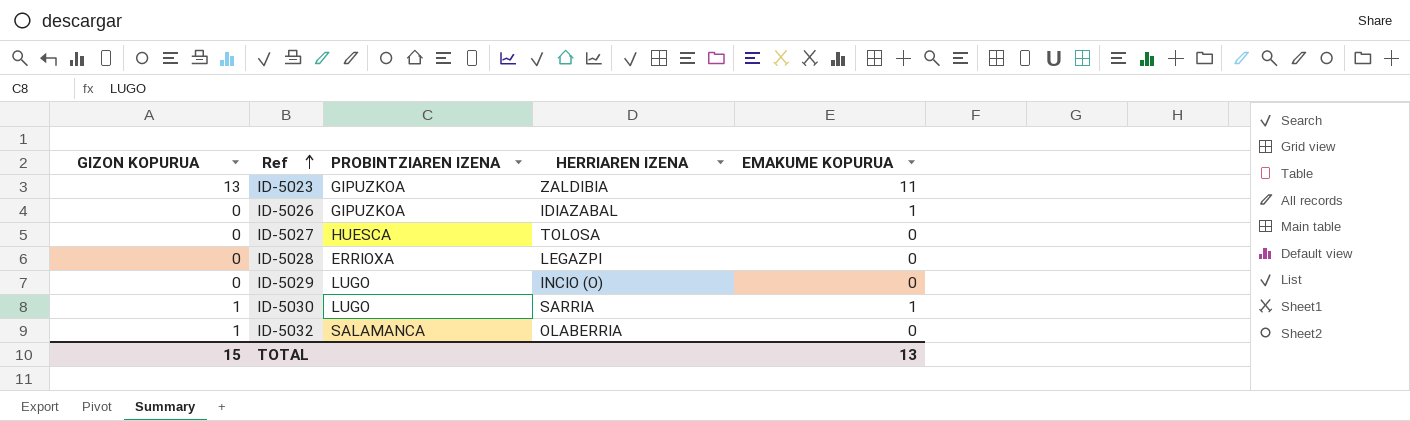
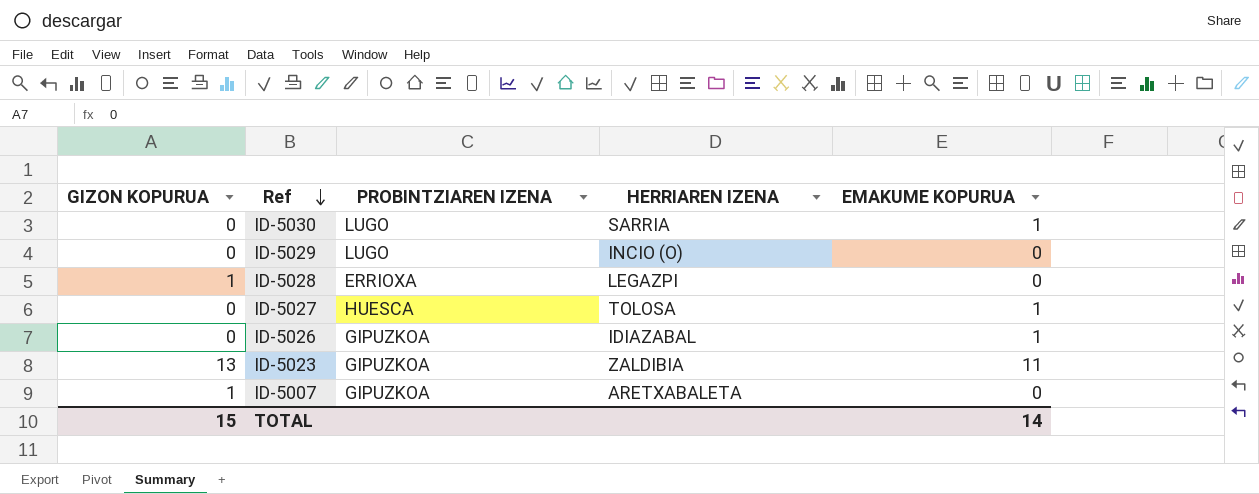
row order: Ref ascending -> Ref descending
row ID-5032: 1 | SALAMANCA | OLABERRIA | 0 -> none
ID-5030 | GIZON KOPURUA: 1 -> 0
ID-5028 | GIZON KOPURUA: 0 -> 1
ID-5027 | EMAKUME KOPURUA: 0 -> 1
row ID-5007: none -> 1 | GIPUZKOA | ARETXABALETA | 0
TOTAL | EMAKUME KOPURUA: 13 -> 14

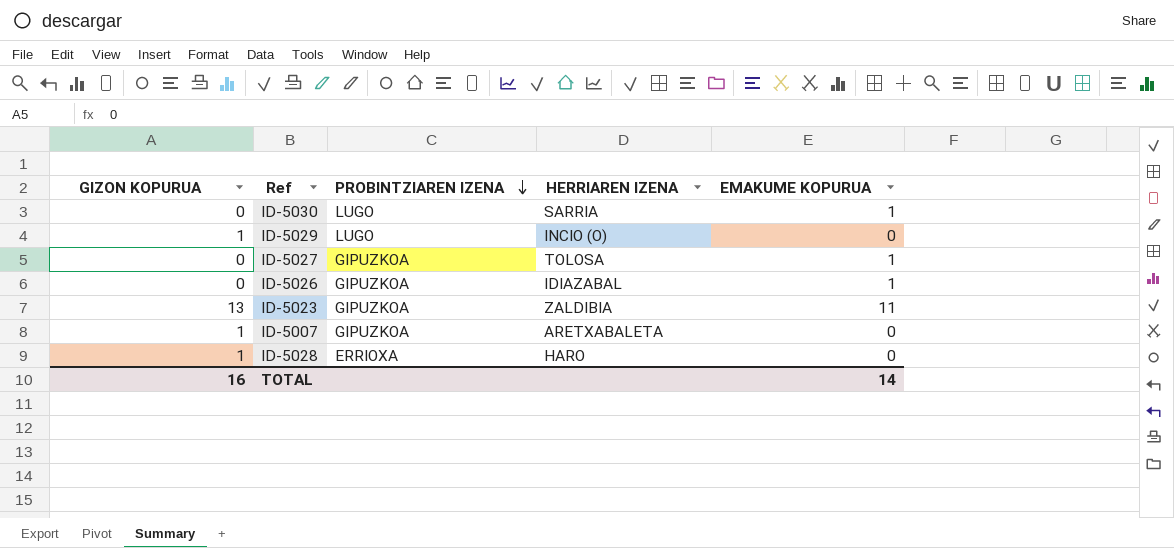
row order: Ref descending -> PROBINTZIAREN IZENA descending
ID-5029 | GIZON KOPURUA: 0 -> 1
ID-5027 | PROBINTZIAREN IZENA: HUESCA -> GIPUZKOA
ID-5028 | HERRIAREN IZENA: LEGAZPI -> HARO
TOTAL | GIZON KOPURUA: 15 -> 16

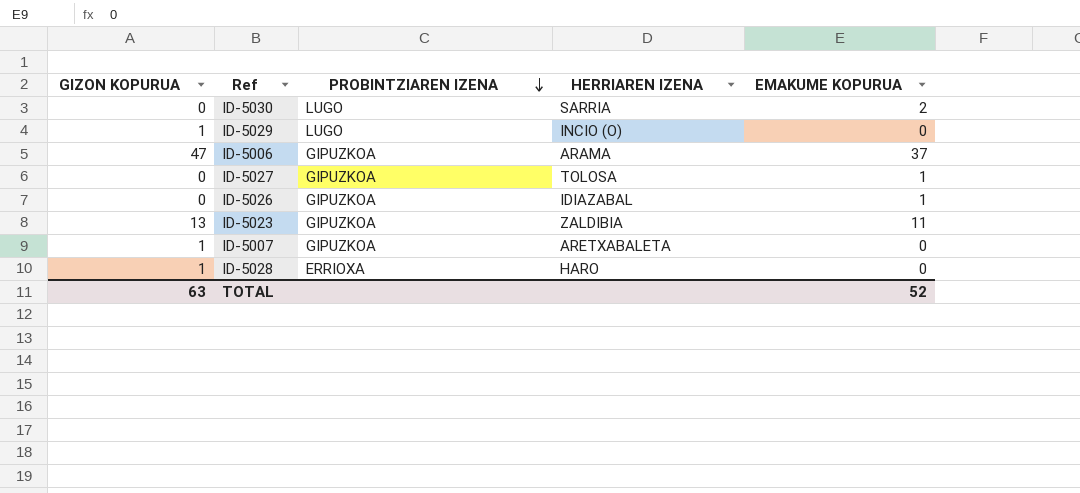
ID-5030 | EMAKUME KOPURUA: 1 -> 2
row ID-5006: none -> 47 | GIPUZKOA | ARAMA | 37
TOTAL | GIZON KOPURUA: 16 -> 63
TOTAL | EMAKUME KOPURUA: 14 -> 52

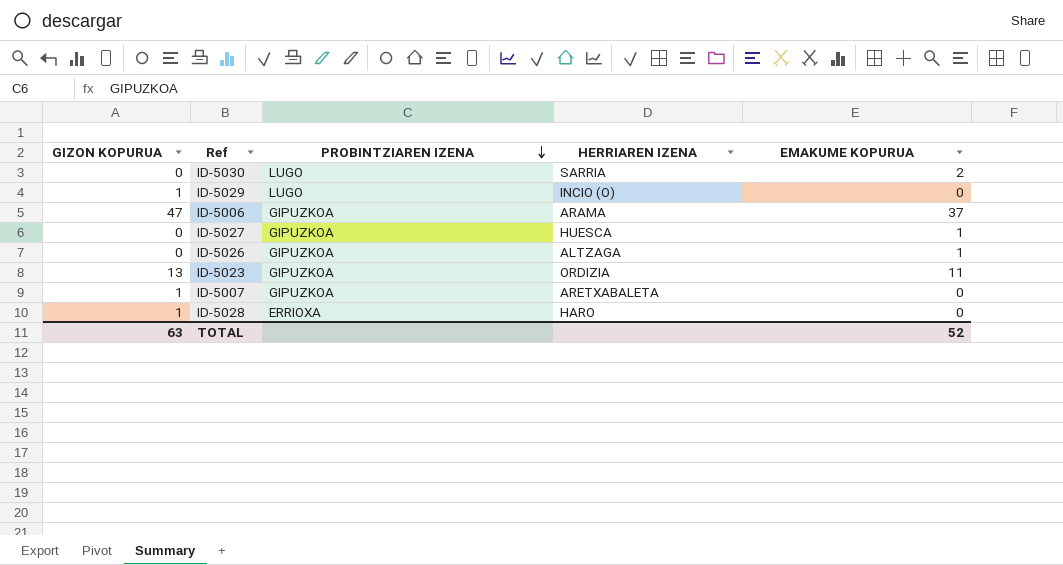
ID-5027 | HERRIAREN IZENA: TOLOSA -> HUESCA
ID-5026 | HERRIAREN IZENA: IDIAZABAL -> ALTZAGA
ID-5023 | HERRIAREN IZENA: ZALDIBIA -> ORDIZIA

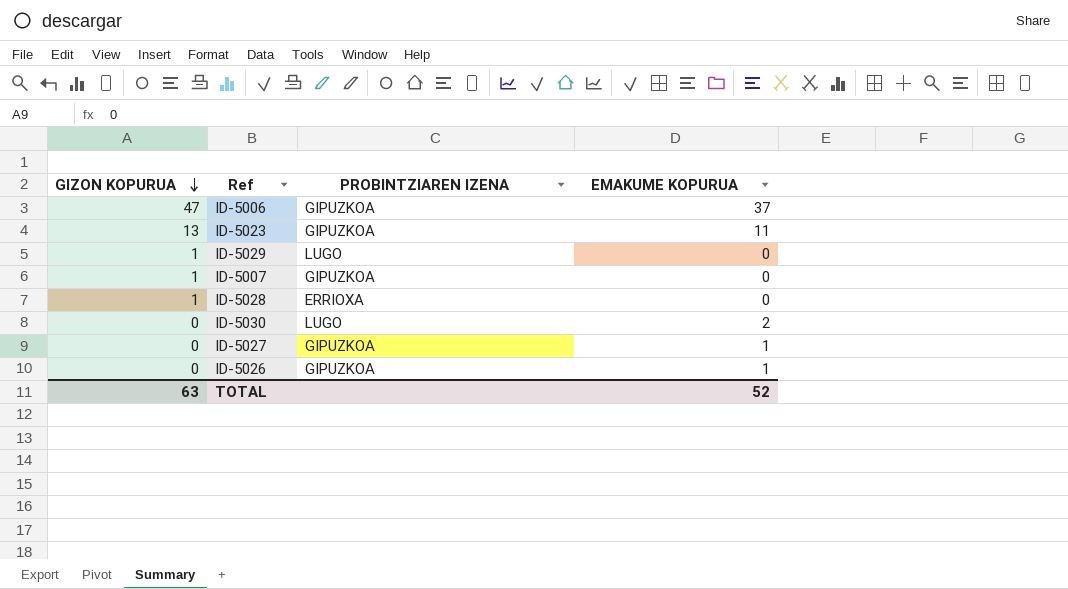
row order: PROBINTZIAREN IZENA descending -> GIZON KOPURUA descending
column HERRIAREN IZENA | position: 4 -> none

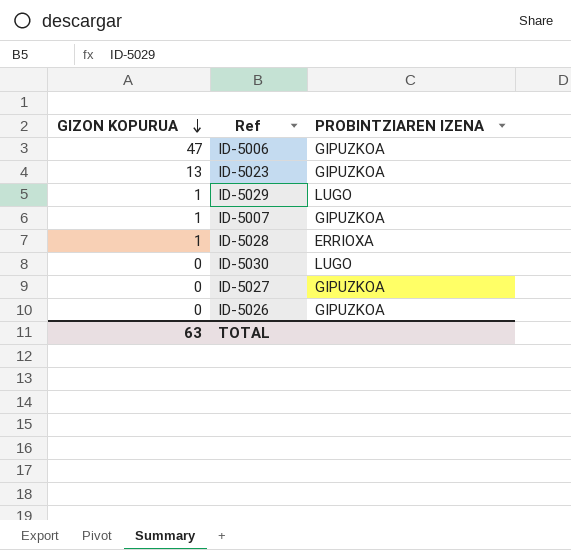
column EMAKUME KOPURUA | position: 4 -> none

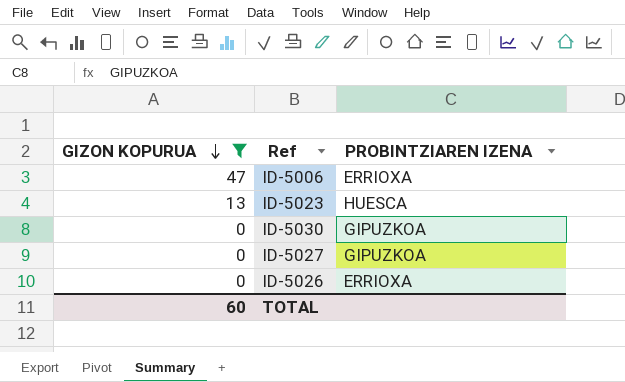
filter: none -> GIZON KOPURUA != 1
ID-5006 | PROBINTZIAREN IZENA: GIPUZKOA -> ERRIOXA
ID-5023 | PROBINTZIAREN IZENA: GIPUZKOA -> HUESCA
ID-5030 | PROBINTZIAREN IZENA: LUGO -> GIPUZKOA
ID-5026 | PROBINTZIAREN IZENA: GIPUZKOA -> ERRIOXA
TOTAL | GIZON KOPURUA: 63 -> 60

